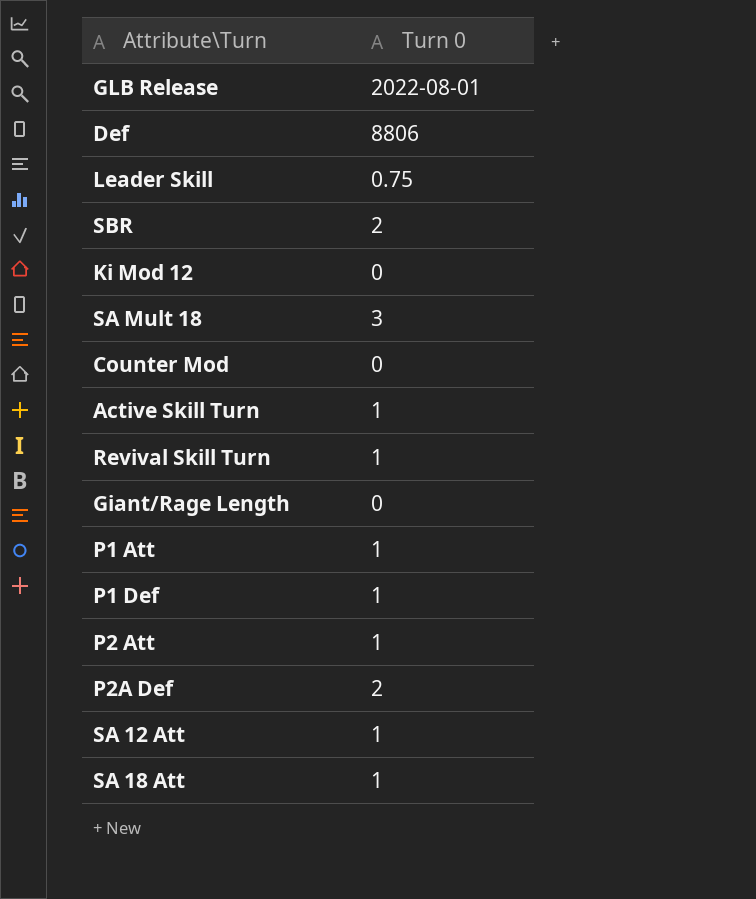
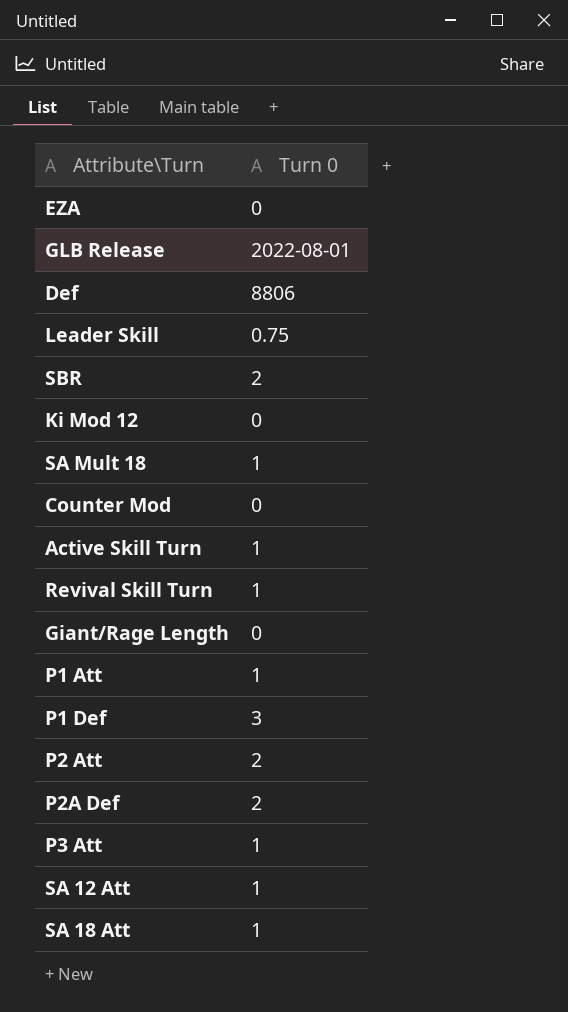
row EZA: none -> 0
SA Mult 18 | Turn 0: 3 -> 1
P1 Def | Turn 0: 1 -> 3
P2 Att | Turn 0: 1 -> 2
row P3 Att: none -> 1

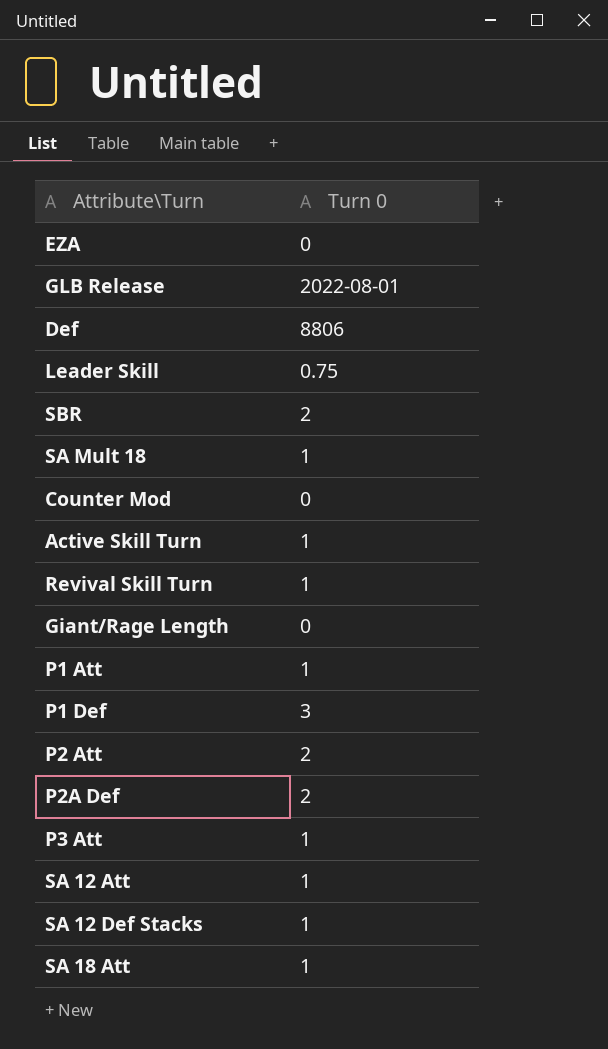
row Ki Mod 12: 0 -> none
row SA 12 Def Stacks: none -> 1

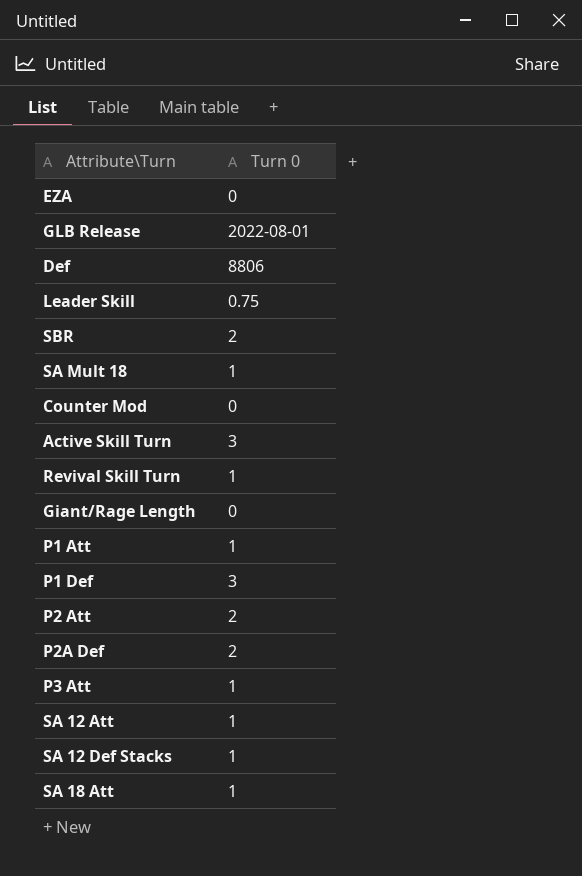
Active Skill Turn | Turn 0: 1 -> 3

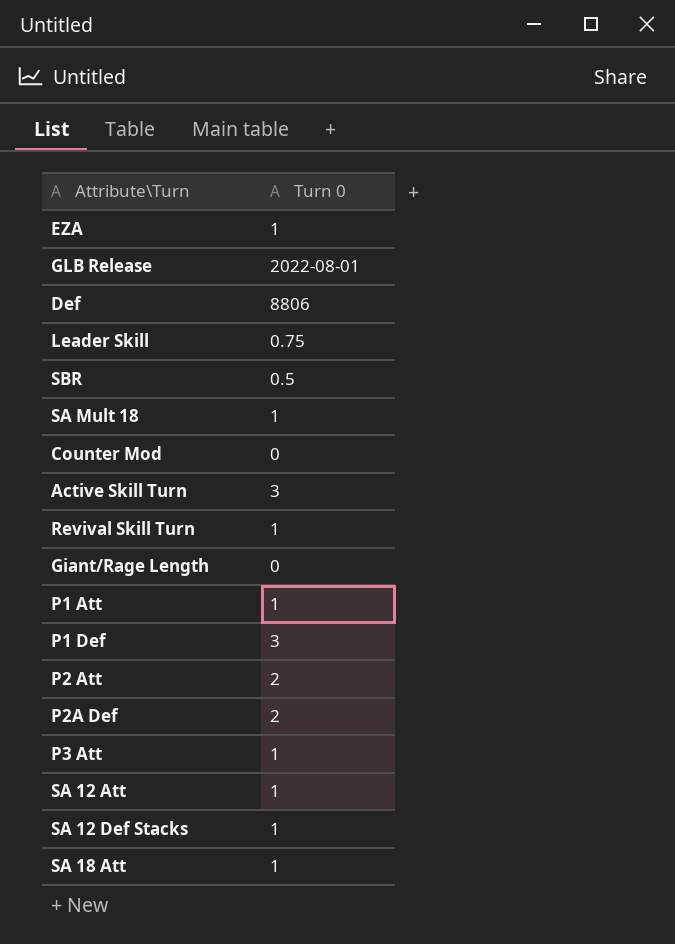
EZA | Turn 0: 0 -> 1
SBR | Turn 0: 2 -> 0.5

